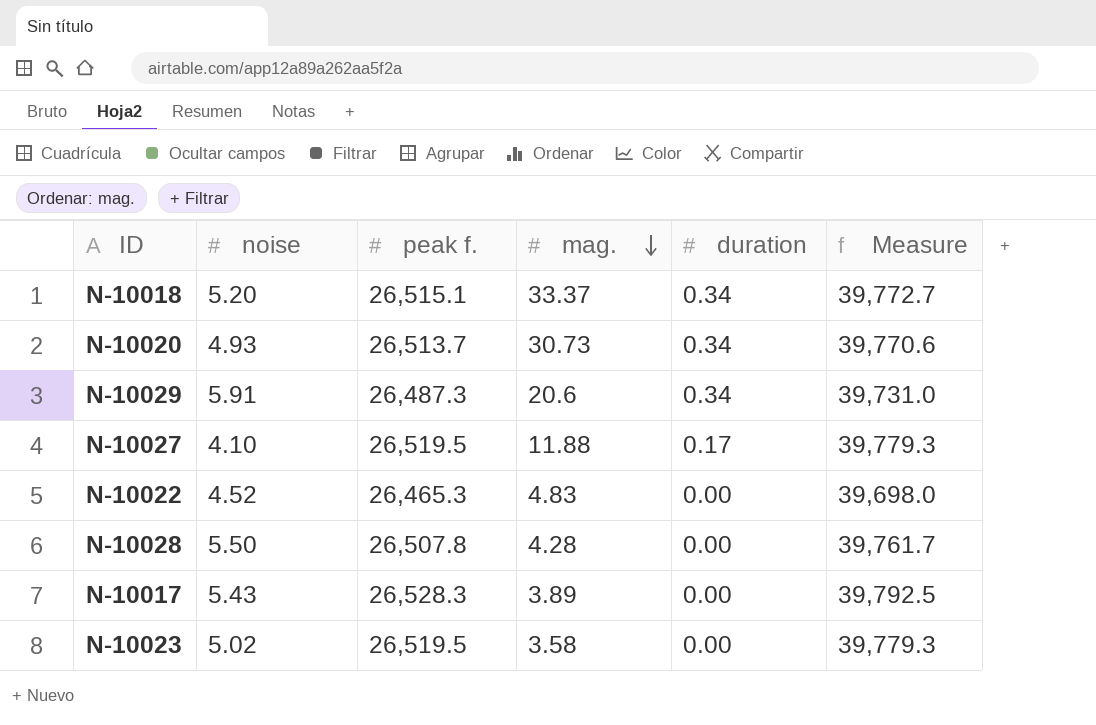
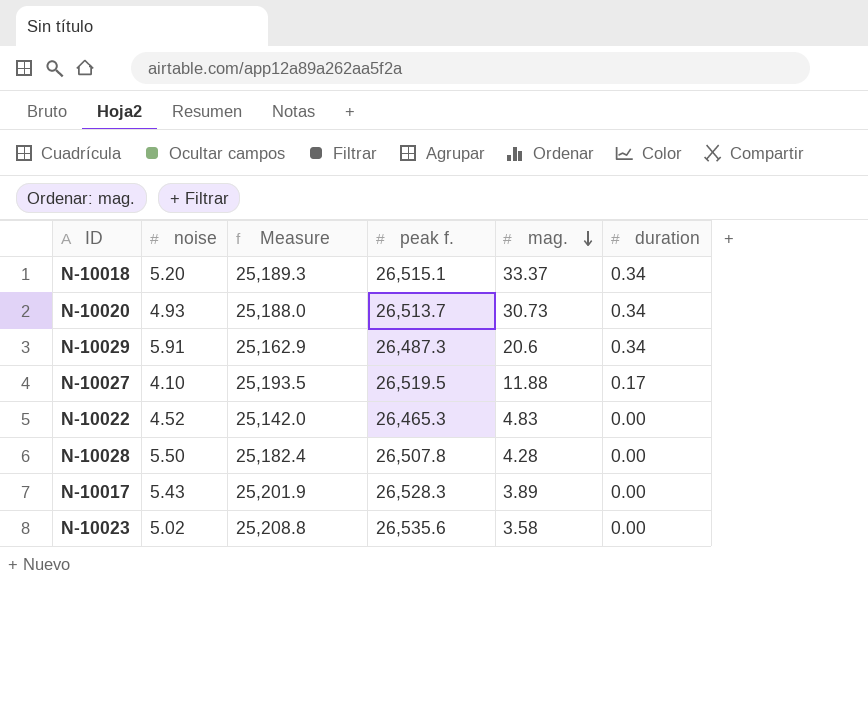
column Measure | formula: [peak f.] * 1.5 -> [peak f.] * 0.95
column Measure | position: 6 -> 3
N-10023 | peak f.: 26,519.5 -> 26,535.6

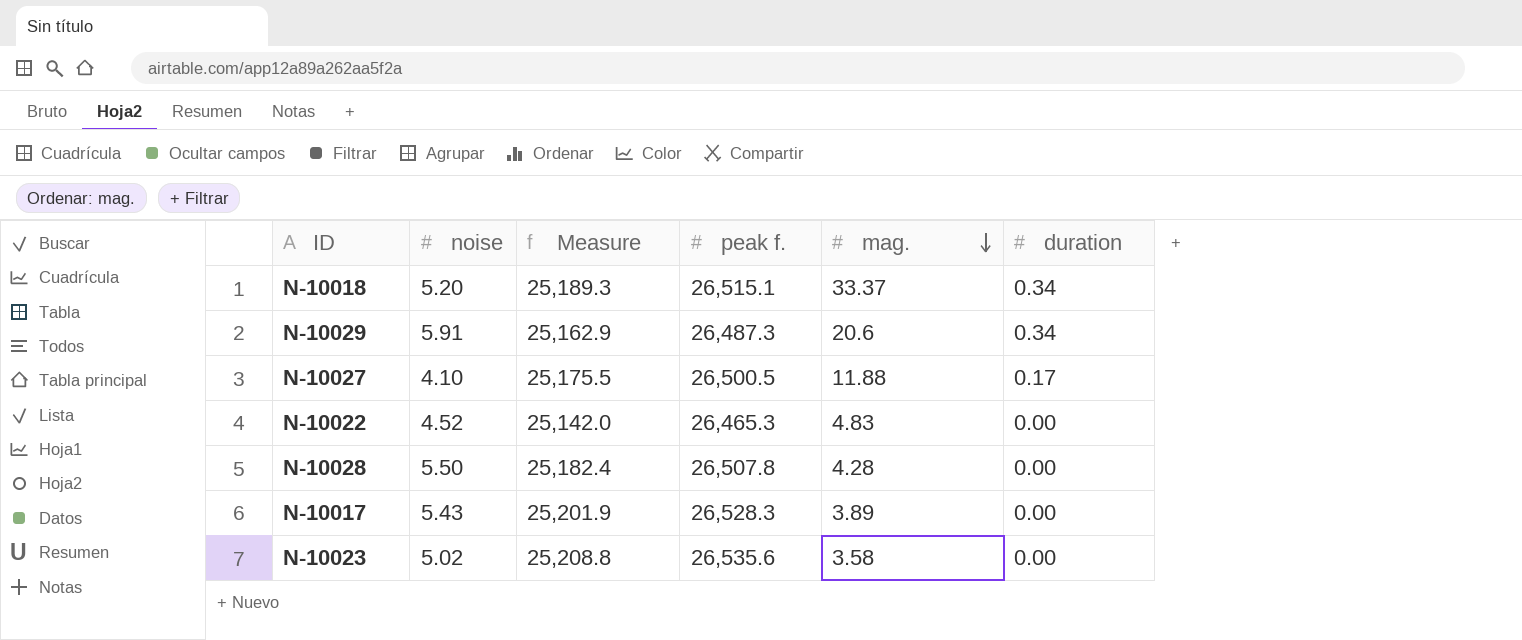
row N-10020: 4.93 | 25,188.0 | 26,513.7 | 30.73 | 0.34 -> none
N-10027 | Measure: 25,193.5 -> 25,175.5
N-10027 | peak f.: 26,519.5 -> 26,500.5

